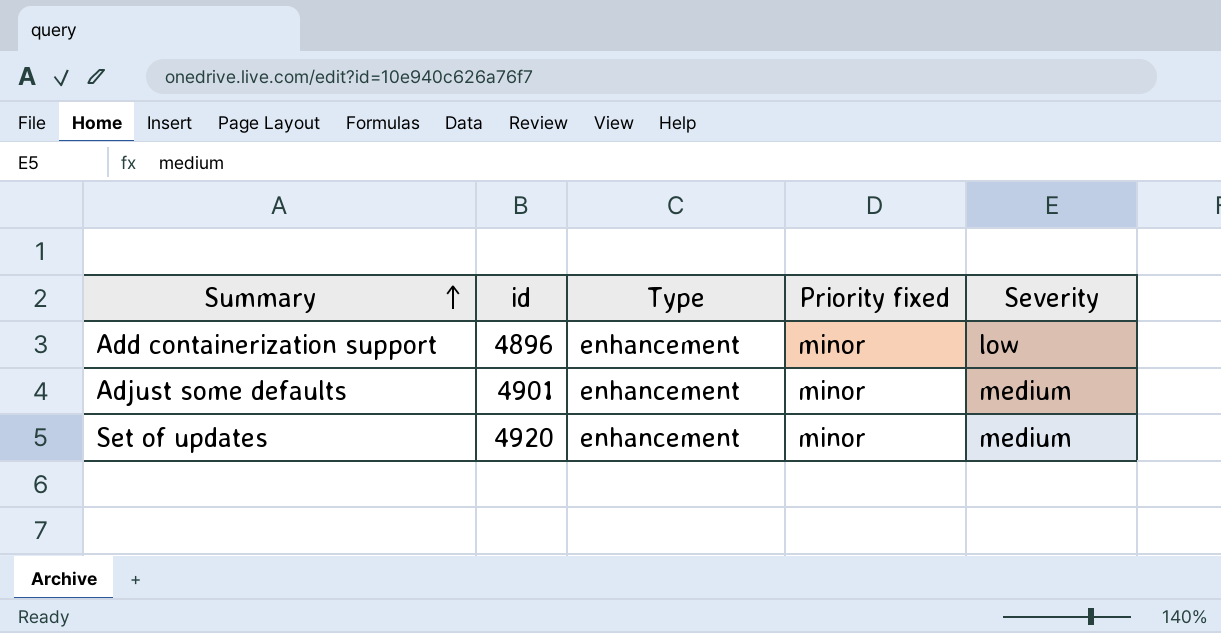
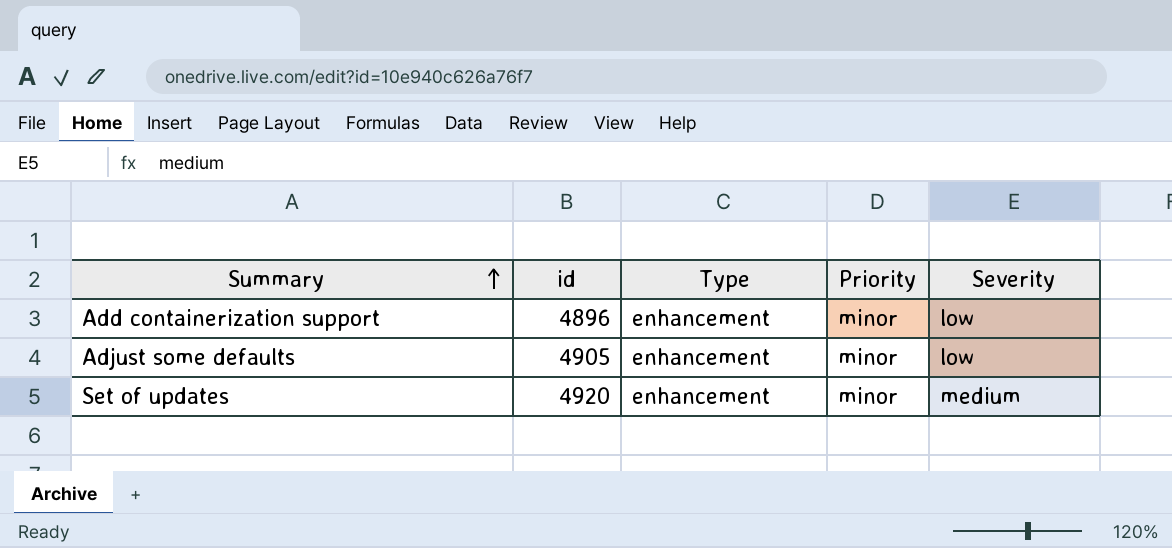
column name: Priority fixed -> Priority
Adjust some defaults | id: 4901 -> 4905
Adjust some defaults | Severity: medium -> low

